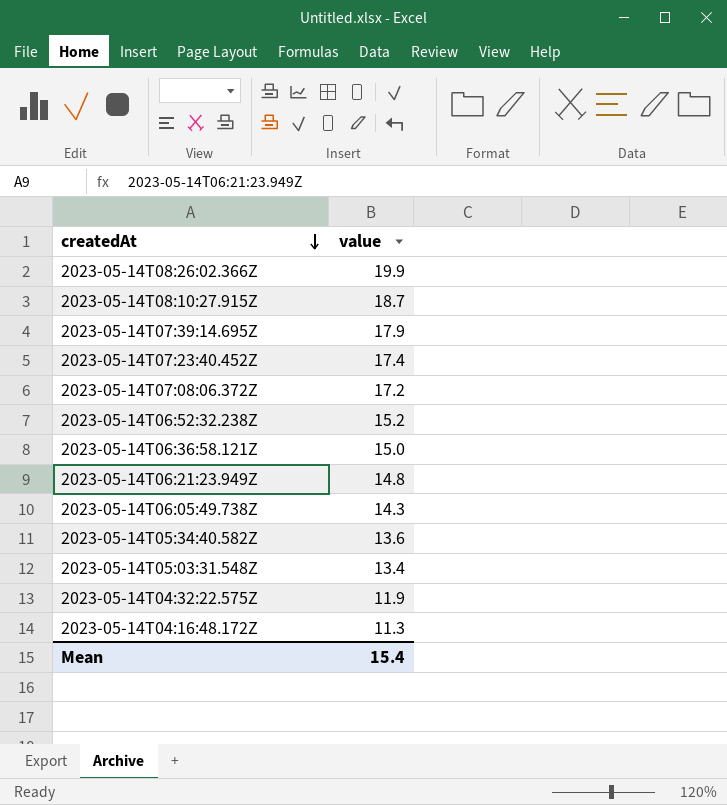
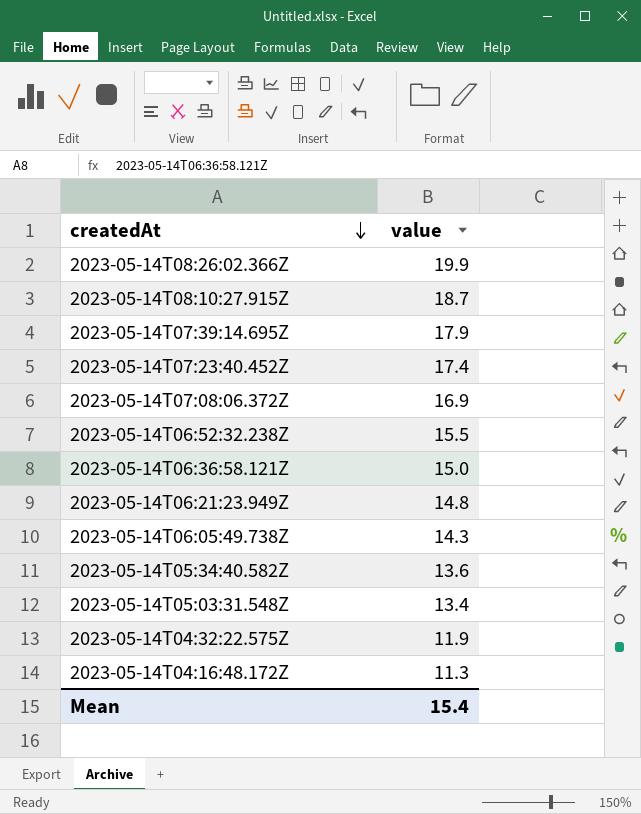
2023-05-14T07:08:06.372Z | value: 17.2 -> 16.9
2023-05-14T06:52:32.238Z | value: 15.2 -> 15.5

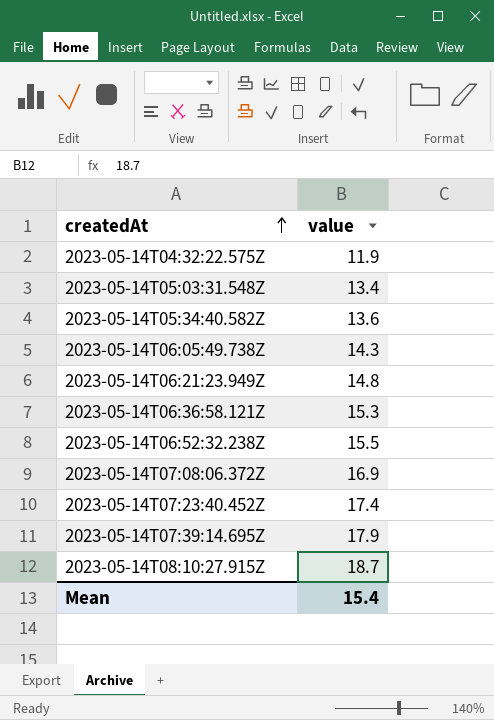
row order: createdAt descending -> createdAt ascending
row 2023-05-14T08:26:02.366Z: 19.9 -> none
row 2023-05-14T04:16:48.172Z: 11.3 -> none
2023-05-14T06:36:58.121Z | value: 15.0 -> 15.3

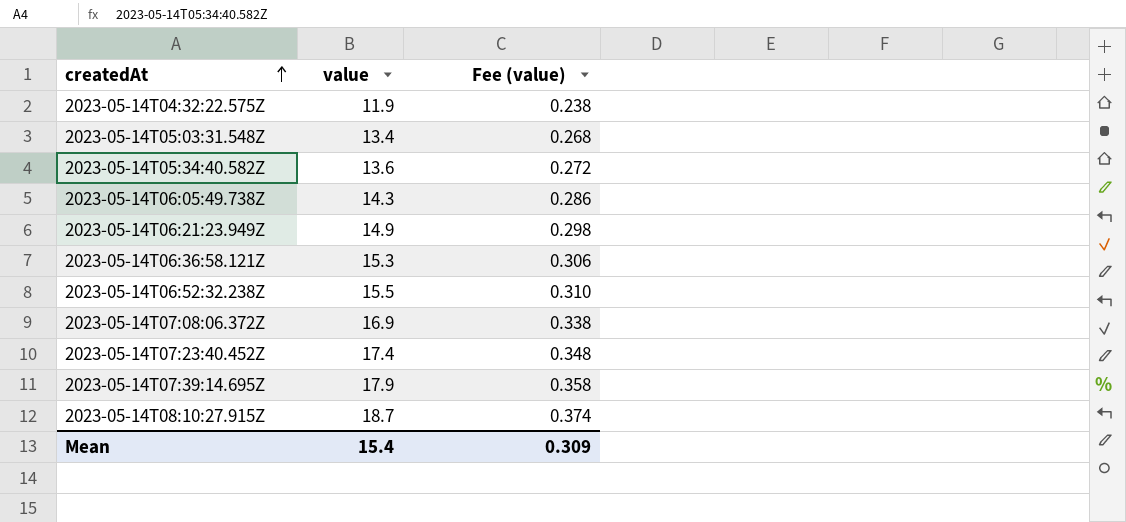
column Fee (value) | formula: none -> [value] * 0.02
2023-05-14T06:21:23.949Z | value: 14.8 -> 14.9

